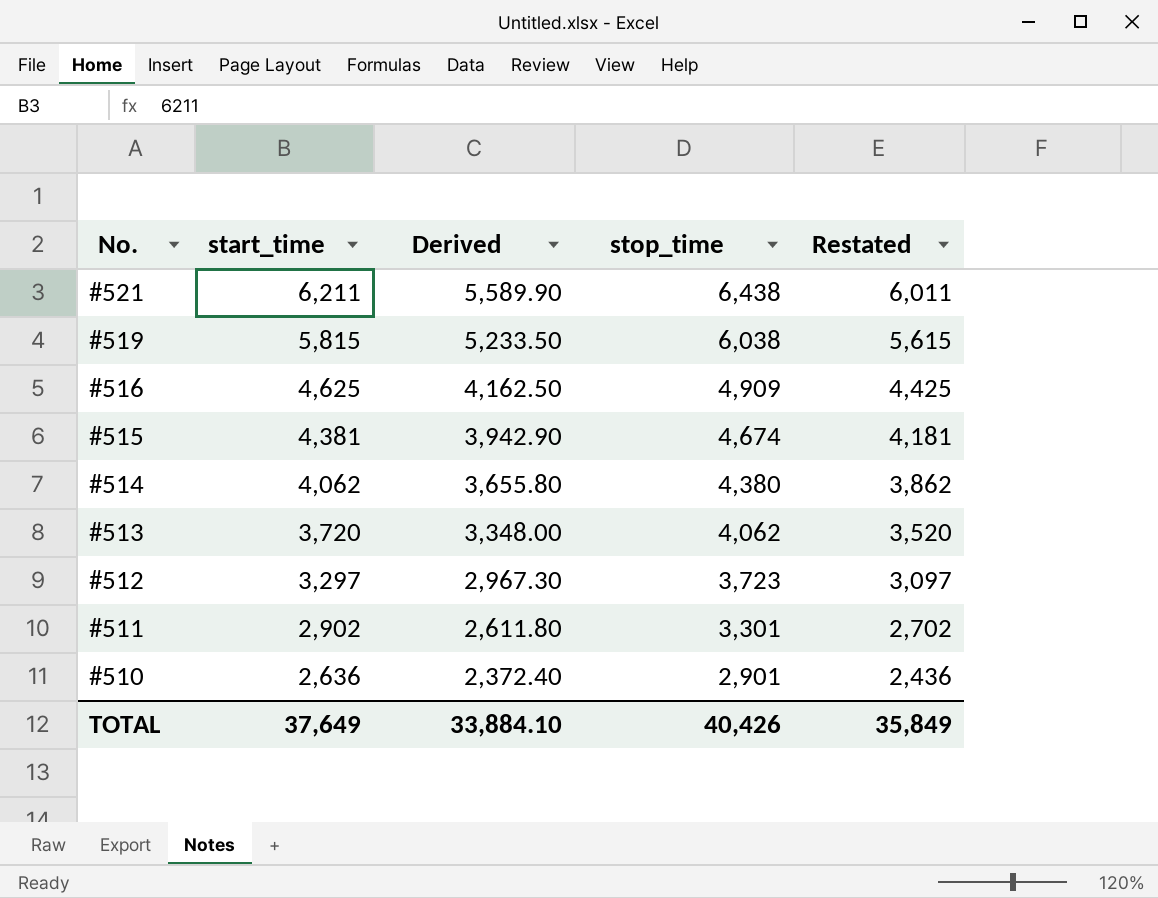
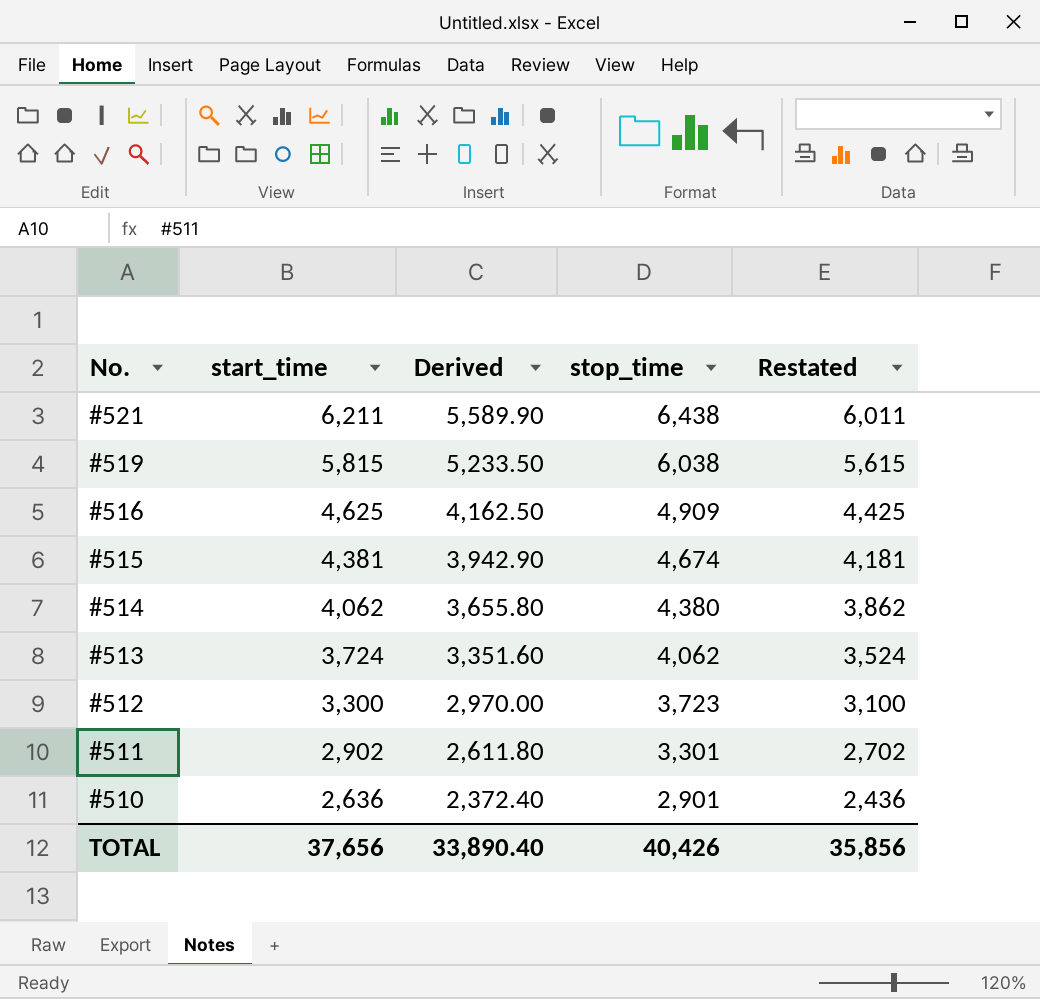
#513 | start_time: 3,720 -> 3,724
#513 | Derived: 3,348.00 -> 3,351.60
#513 | Restated: 3,520 -> 3,524
#512 | start_time: 3,297 -> 3,300
#512 | Derived: 2,967.30 -> 2,970.00
#512 | Restated: 3,097 -> 3,100
TOTAL | start_time: 37,649 -> 37,656
TOTAL | Derived: 33,884.10 -> 33,890.40
TOTAL | Restated: 35,849 -> 35,856

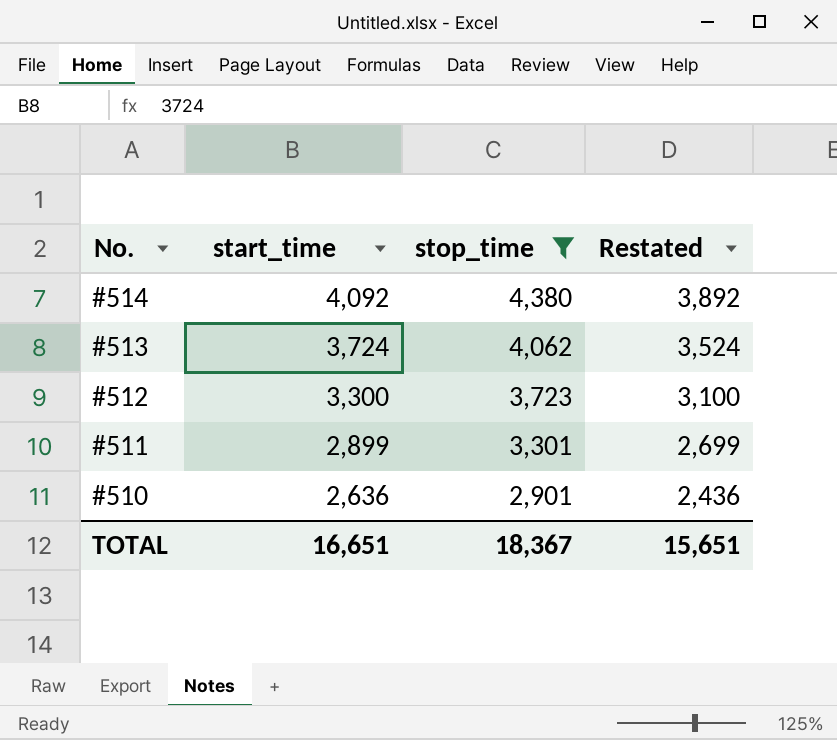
filter: none -> stop_time <= 4,380
column Derived | formula: [start_time] * 0.9 -> none
#514 | start_time: 4,062 -> 4,092
#514 | Restated: 3,862 -> 3,892
#511 | start_time: 2,902 -> 2,899
#511 | Restated: 2,702 -> 2,699
TOTAL | start_time: 37,656 -> 16,651
TOTAL | stop_time: 40,426 -> 18,367
TOTAL | Restated: 35,856 -> 15,651

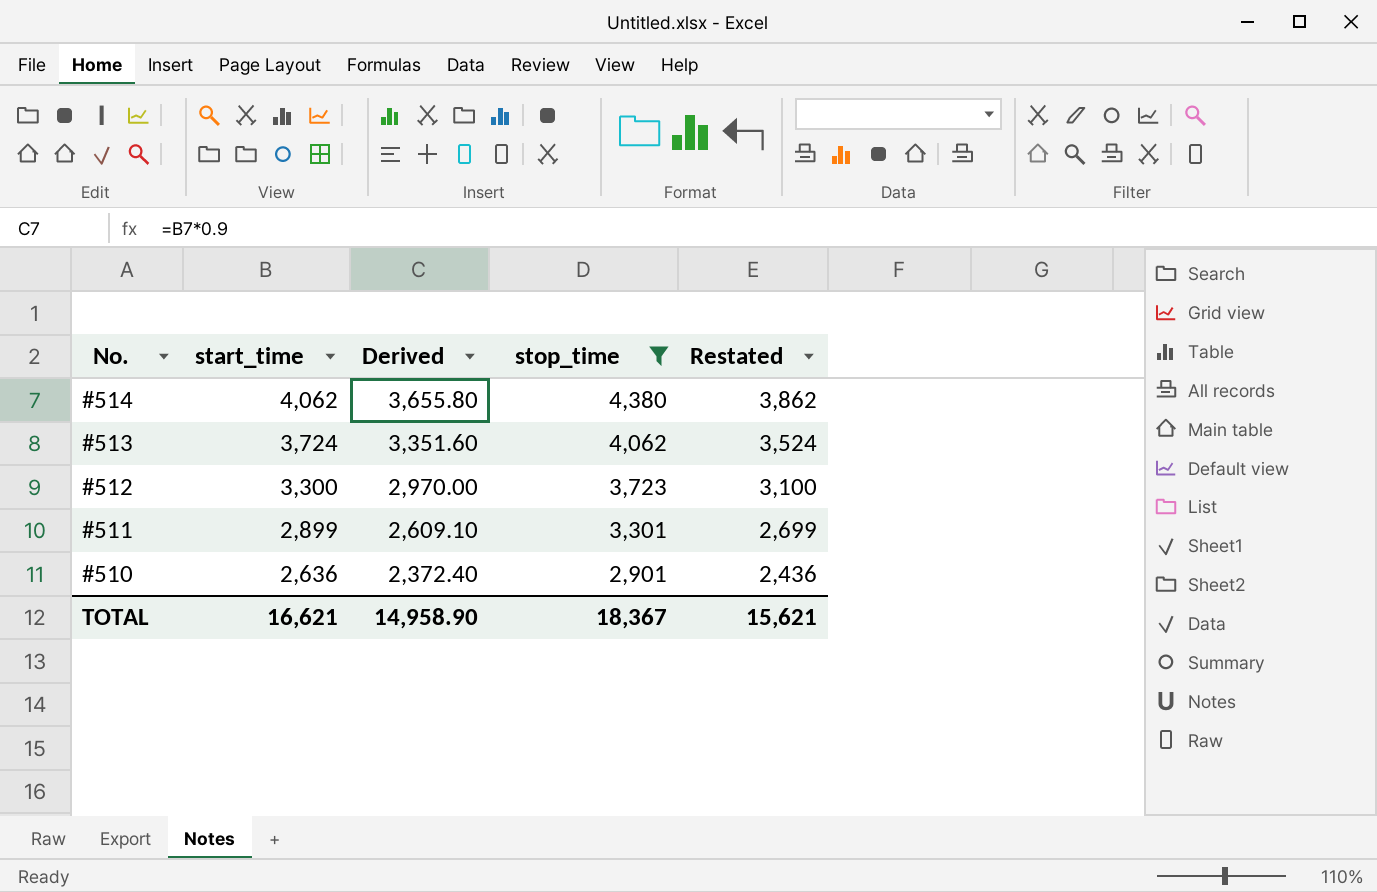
column Derived | formula: none -> [start_time] * 0.9
#514 | start_time: 4,092 -> 4,062
#514 | Restated: 3,892 -> 3,862
TOTAL | start_time: 16,651 -> 16,621
TOTAL | Restated: 15,651 -> 15,621

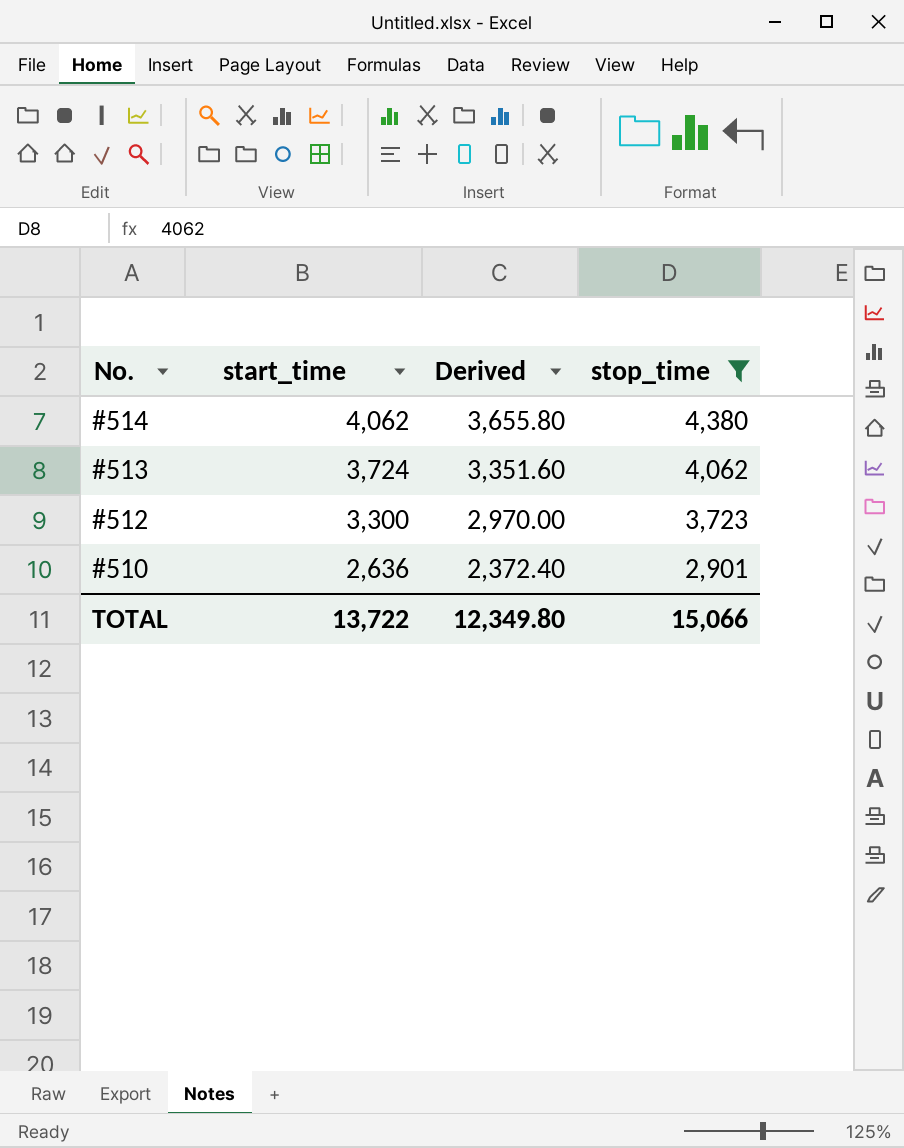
column Restated | formula: [start_time] - 200 -> none
row #511: 2,899 | 2,609.10 | 3,301 | 2,699 -> none
TOTAL | start_time: 16,621 -> 13,722
TOTAL | Derived: 14,958.90 -> 12,349.80
TOTAL | stop_time: 18,367 -> 15,066

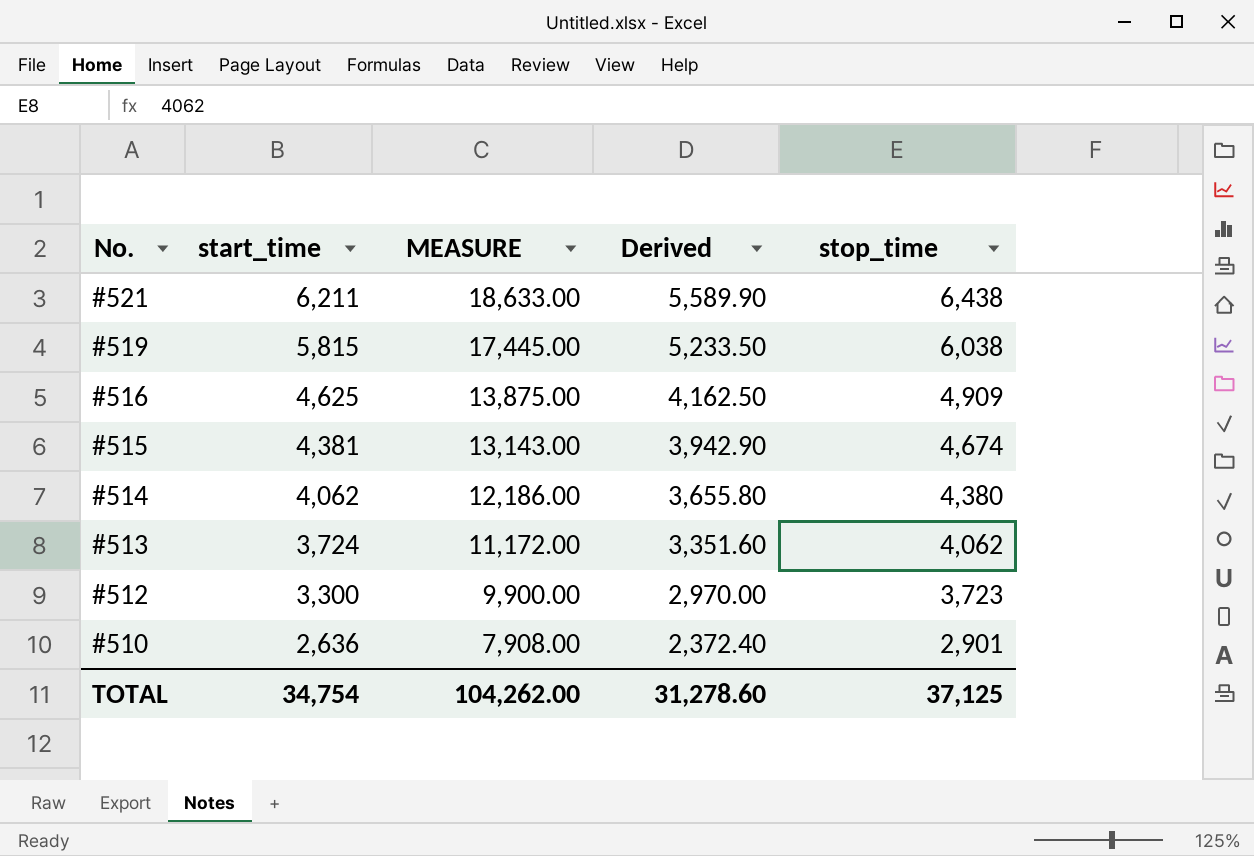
filter: stop_time <= 4,380 -> none
column MEASURE | formula: none -> [start_time] * 3
TOTAL | start_time: 13,722 -> 34,754
TOTAL | Derived: 12,349.80 -> 31,278.60
TOTAL | stop_time: 15,066 -> 37,125

